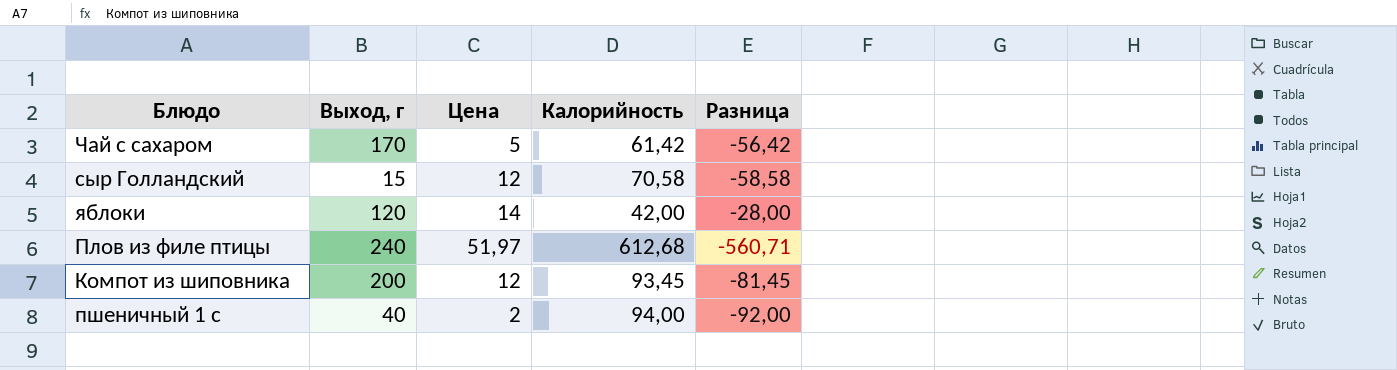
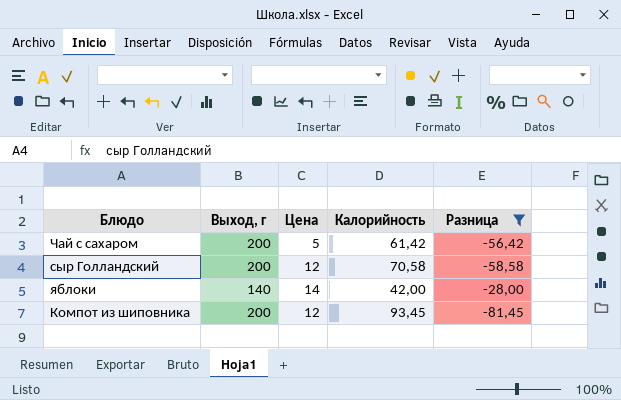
filter: none -> Разница >= -81,45
Чай с сахаром | Выход, г: 170 -> 200
сыр Голландский | Выход, г: 15 -> 200
яблоки | Выход, г: 120 -> 140

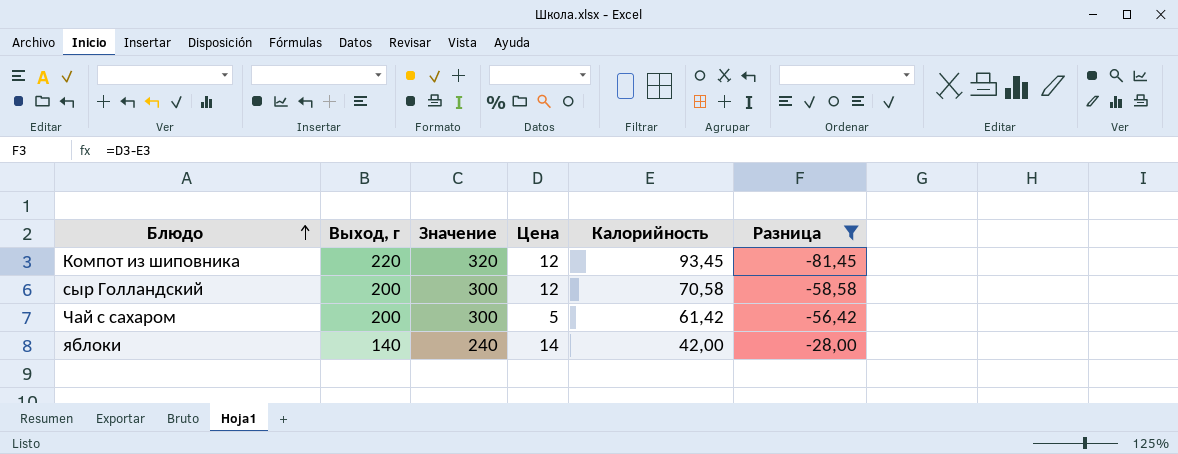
row order: none -> Блюдо ascending
column Значение | formula: none -> [Выход, г] + 100
Компот из шиповника | Выход, г: 200 -> 220

